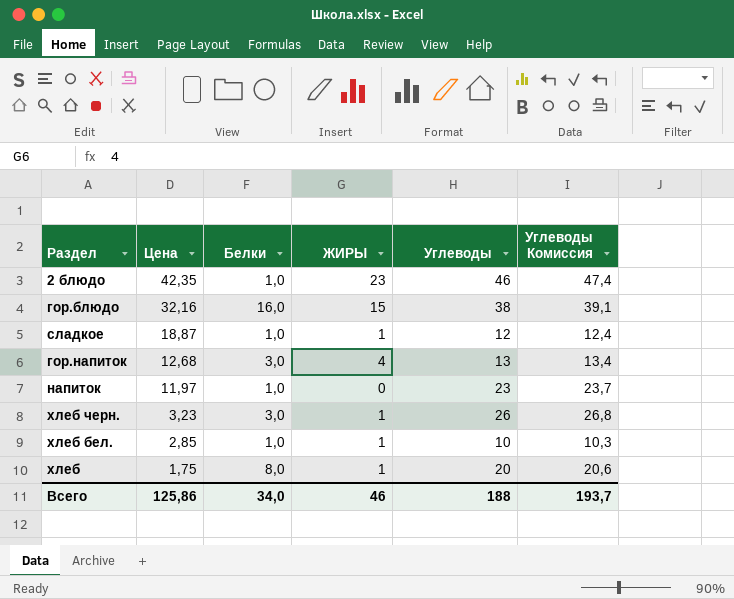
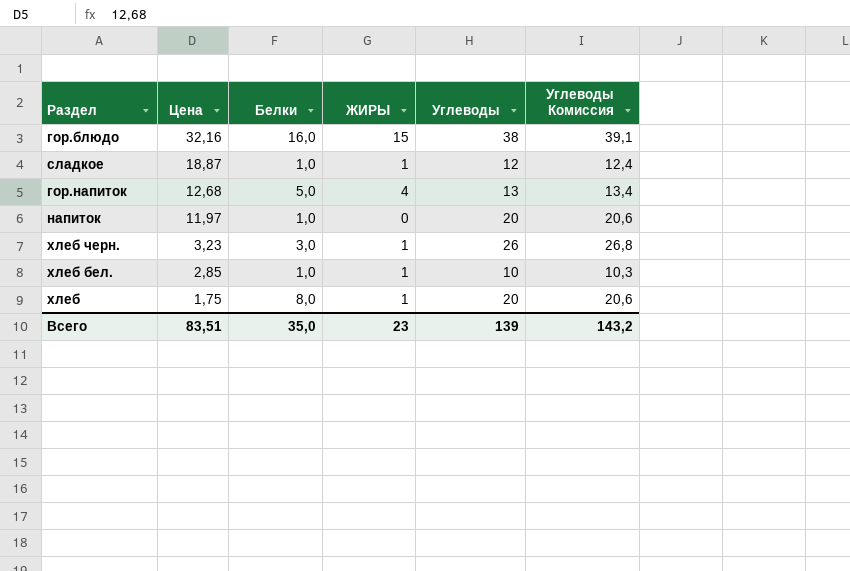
row 2 блюдо: 42,35 | 1,0 | 23 | 46 | 47,4 -> none
гор.напиток | Белки: 3,0 -> 5,0
напиток | Углеводы: 23 -> 20
напиток | Углеводы Комиссия: 23,7 -> 20,6
Всего | Цена: 125,86 -> 83,51
Всего | Белки: 34,0 -> 35,0
Всего | ЖИРЫ: 46 -> 23
Всего | Углеводы: 188 -> 139
Всего | Углеводы Комиссия: 193,7 -> 143,2

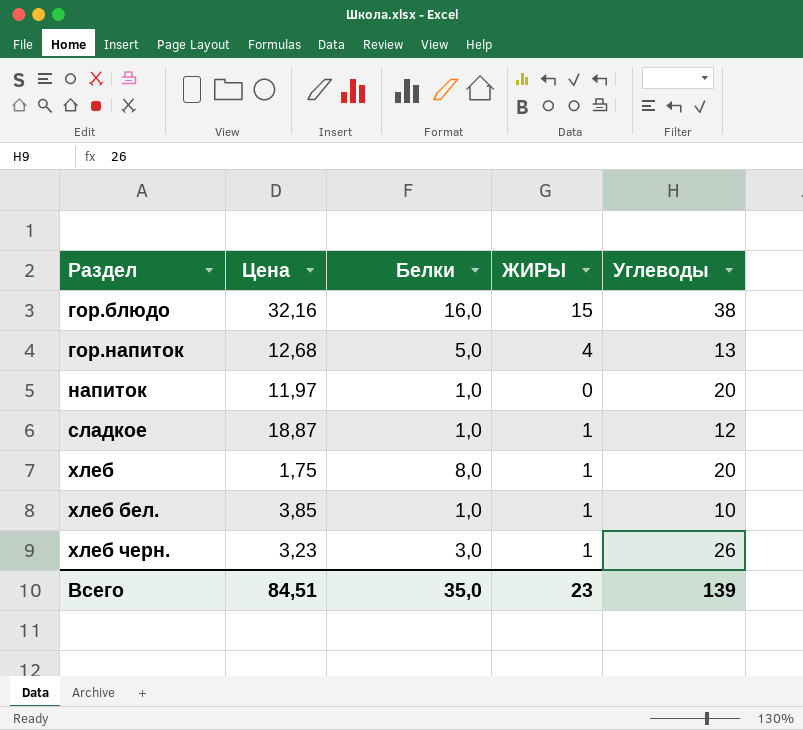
row order: Цена descending -> Раздел ascending
column Углеводы Комиссия | formula: [Углеводы] * 1,03 -> none
хлеб бел. | Цена: 2,85 -> 3,85
Всего | Цена: 83,51 -> 84,51

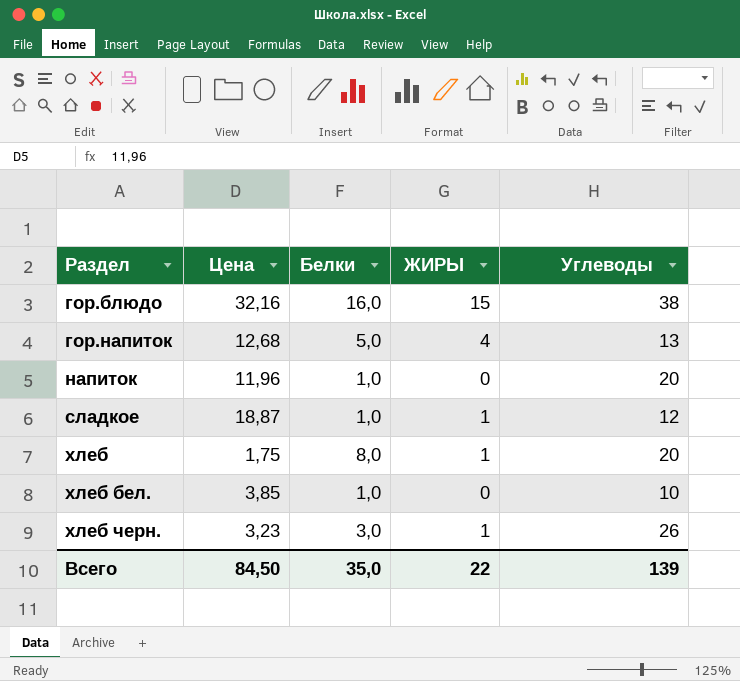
напиток | Цена: 11,97 -> 11,96
хлеб бел. | ЖИРЫ: 1 -> 0
Всего | Цена: 84,51 -> 84,50
Всего | ЖИРЫ: 23 -> 22

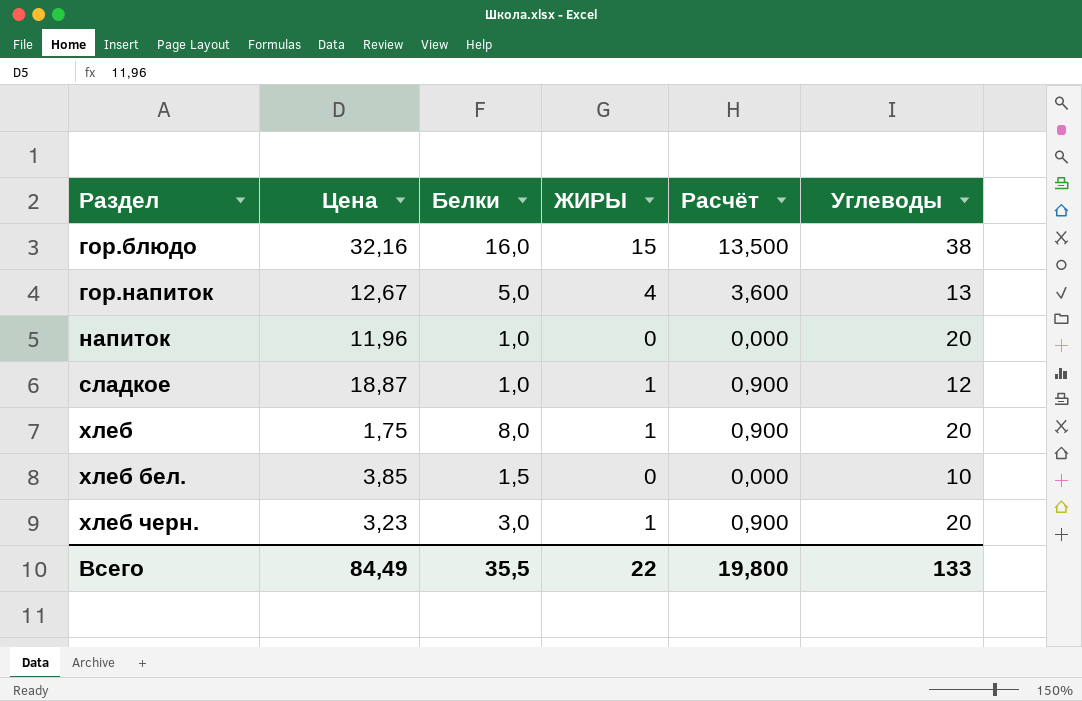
column Расчёт | formula: none -> [ЖИРЫ] * 0,9
гор.напиток | Цена: 12,68 -> 12,67
хлеб бел. | Белки: 1,0 -> 1,5
хлеб черн. | Углеводы: 26 -> 20
Всего | Цена: 84,50 -> 84,49
Всего | Белки: 35,0 -> 35,5
Всего | Углеводы: 139 -> 133

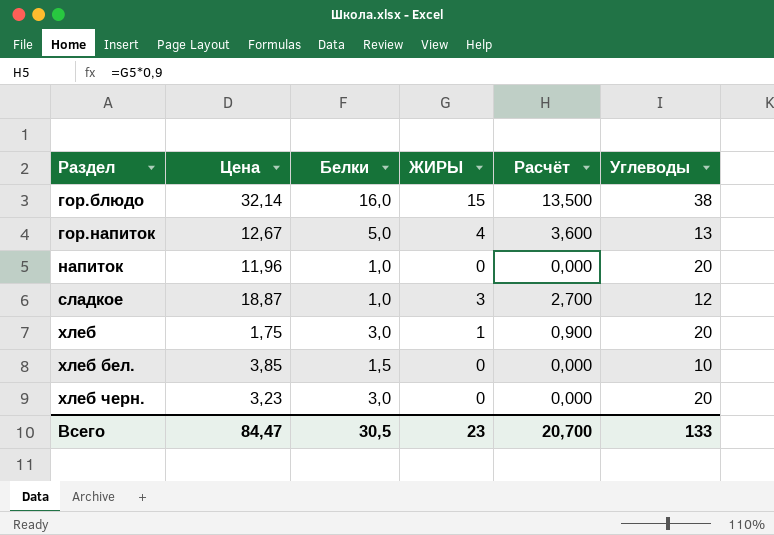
гор.блюдо | Цена: 32,16 -> 32,14
сладкое | ЖИРЫ: 1 -> 3
сладкое | Расчёт: 0,900 -> 2,700
хлеб | Белки: 8,0 -> 3,0
хлеб черн. | ЖИРЫ: 1 -> 0
хлеб черн. | Расчёт: 0,900 -> 0,000
Всего | Цена: 84,49 -> 84,47
Всего | Белки: 35,5 -> 30,5
Всего | ЖИРЫ: 22 -> 23
Всего | Расчёт: 19,800 -> 20,700

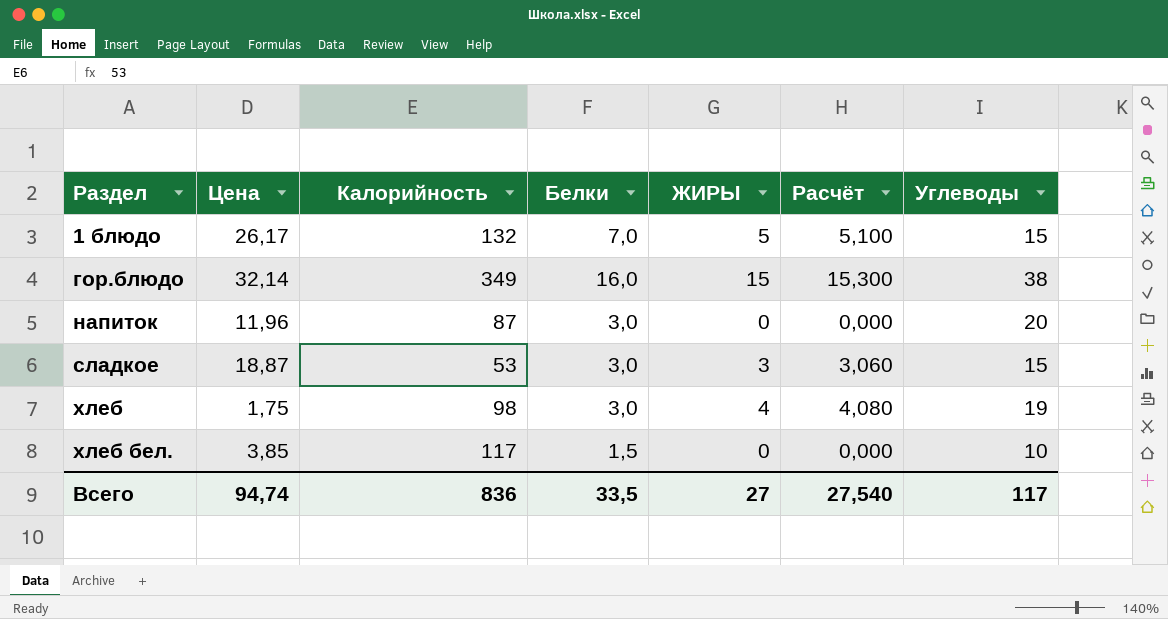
column Калорийность | position: none -> 3
column Расчёт | formula: [ЖИРЫ] * 0,9 -> [ЖИРЫ] * 1,02
row гор.напиток: 12,67 | 5,0 | 4 | 3,600 | 13 -> none
row хлеб черн.: 3,23 | 3,0 | 0 | 0,000 | 20 -> none
row 1 блюдо: none -> 26,17 | 132 | 7,0 | 5 | 5,100 | 15
напиток | Белки: 1,0 -> 3,0
сладкое | Белки: 1,0 -> 3,0
сладкое | Углеводы: 12 -> 15
хлеб | ЖИРЫ: 1 -> 4
хлеб | Углеводы: 20 -> 19
Всего | Цена: 84,47 -> 94,74
Всего | Белки: 30,5 -> 33,5
Всего | ЖИРЫ: 23 -> 27
Всего | Расчёт: 20,700 -> 27,540
Всего | Углеводы: 133 -> 117

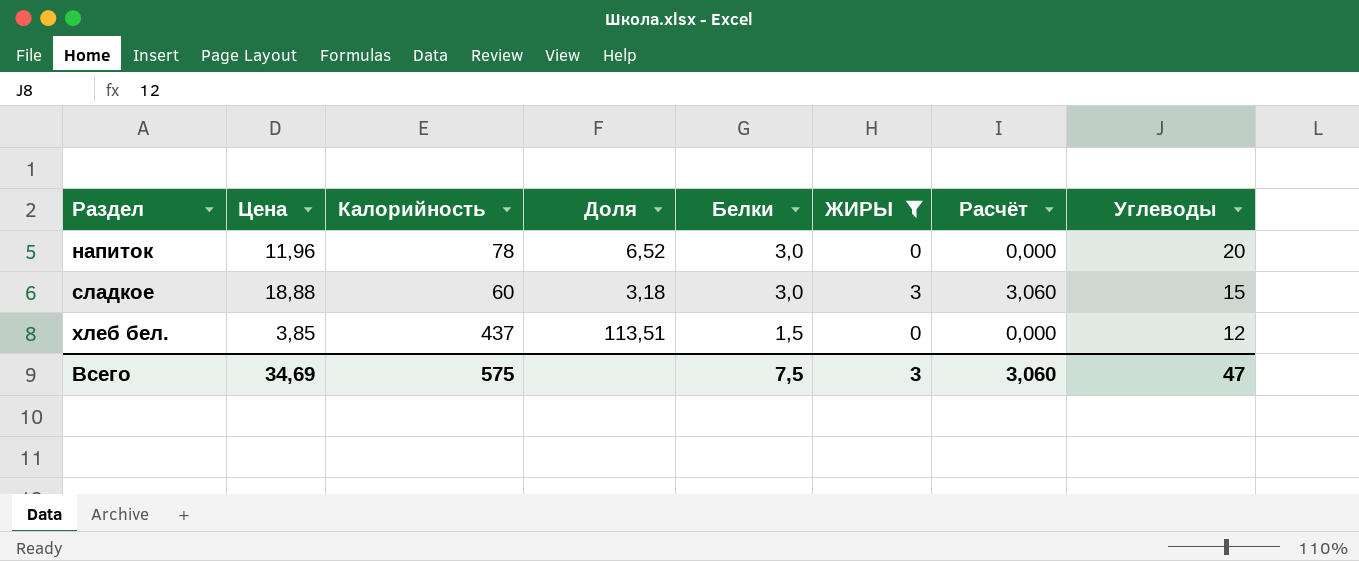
filter: none -> ЖИРЫ <= 3
column Доля | formula: none -> [Калорийность] / [Цена]
напиток | Калорийность: 87 -> 78
сладкое | Цена: 18,87 -> 18,88
сладкое | Калорийность: 53 -> 60
хлеб бел. | Калорийность: 117 -> 437
хлеб бел. | Углеводы: 10 -> 12
Всего | Цена: 94,74 -> 34,69
Всего | Калорийность: 836 -> 575
Всего | Белки: 33,5 -> 7,5
Всего | ЖИРЫ: 27 -> 3
Всего | Расчёт: 27,540 -> 3,060
Всего | Углеводы: 117 -> 47

